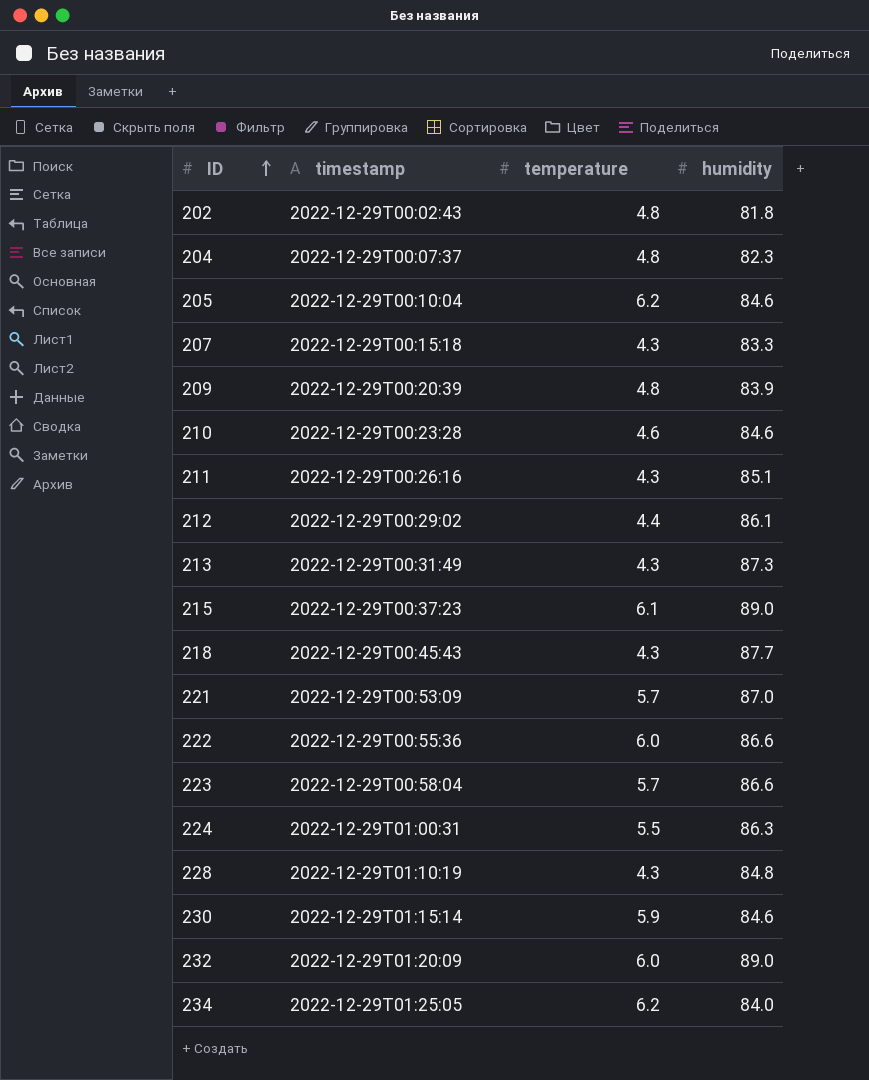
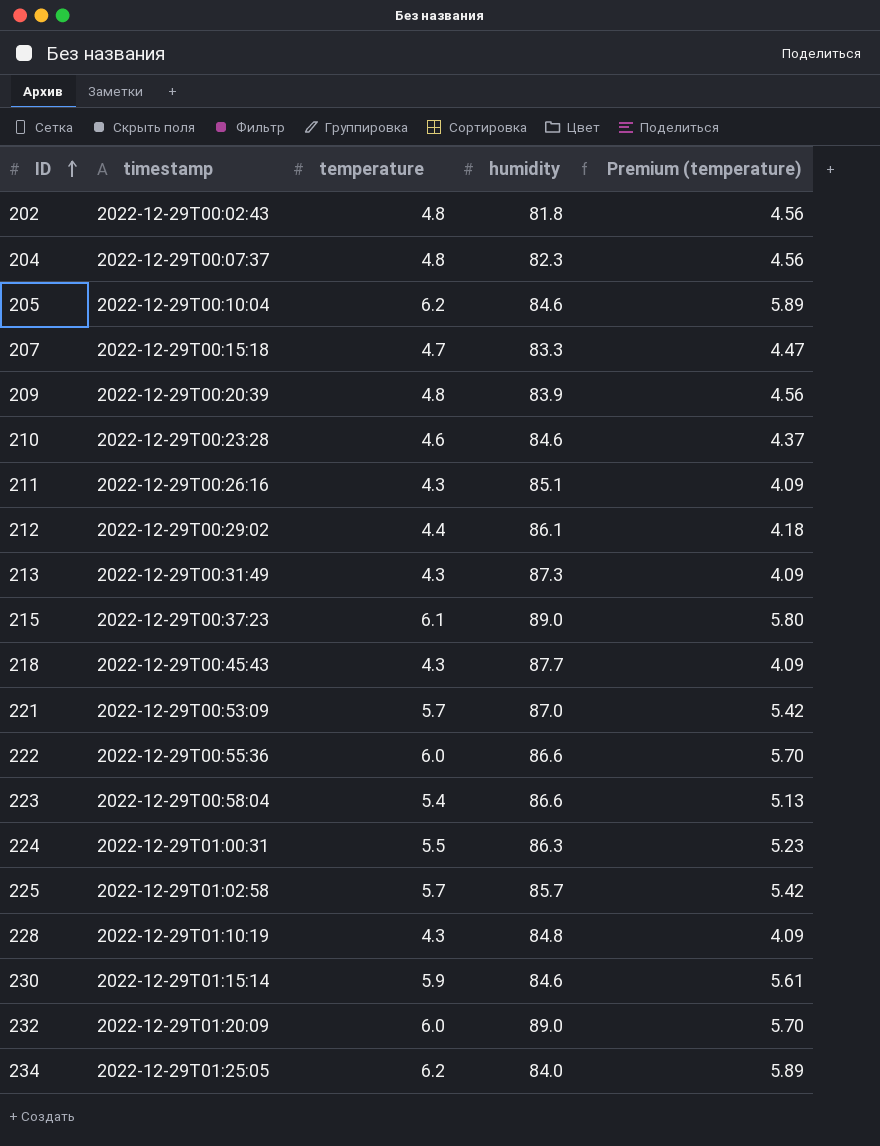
column Premium (temperature) | formula: none -> [temperature] * 0.95
207 | temperature: 4.3 -> 4.7
223 | temperature: 5.7 -> 5.4
row 225: none -> 2022-12-29T01:02:58 | 5.7 | 85.7 | 5.42

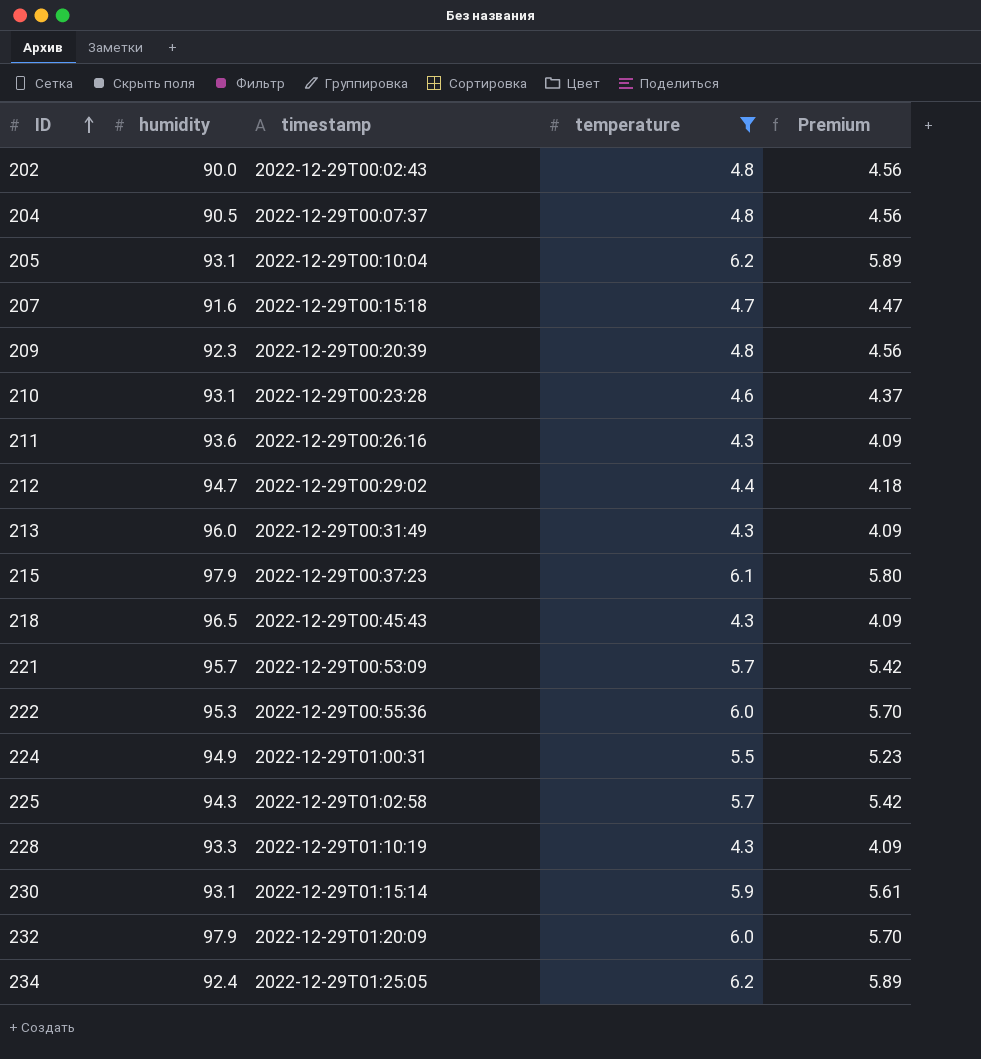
filter: none -> temperature != 5.4
column humidity | position: 4 -> 2
column name: Premium (temperature) -> Premium
202 | humidity: 81.8 -> 90.0
204 | humidity: 82.3 -> 90.5
205 | humidity: 84.6 -> 93.1
207 | humidity: 83.3 -> 91.6
209 | humidity: 83.9 -> 92.3
210 | humidity: 84.6 -> 93.1
211 | humidity: 85.1 -> 93.6
212 | humidity: 86.1 -> 94.7
213 | humidity: 87.3 -> 96.0
215 | humidity: 89.0 -> 97.9
218 | humidity: 87.7 -> 96.5
221 | humidity: 87.0 -> 95.7
222 | humidity: 86.6 -> 95.3
224 | humidity: 86.3 -> 94.9
225 | humidity: 85.7 -> 94.3
228 | humidity: 84.8 -> 93.3
230 | humidity: 84.6 -> 93.1
232 | humidity: 89.0 -> 97.9
234 | humidity: 84.0 -> 92.4

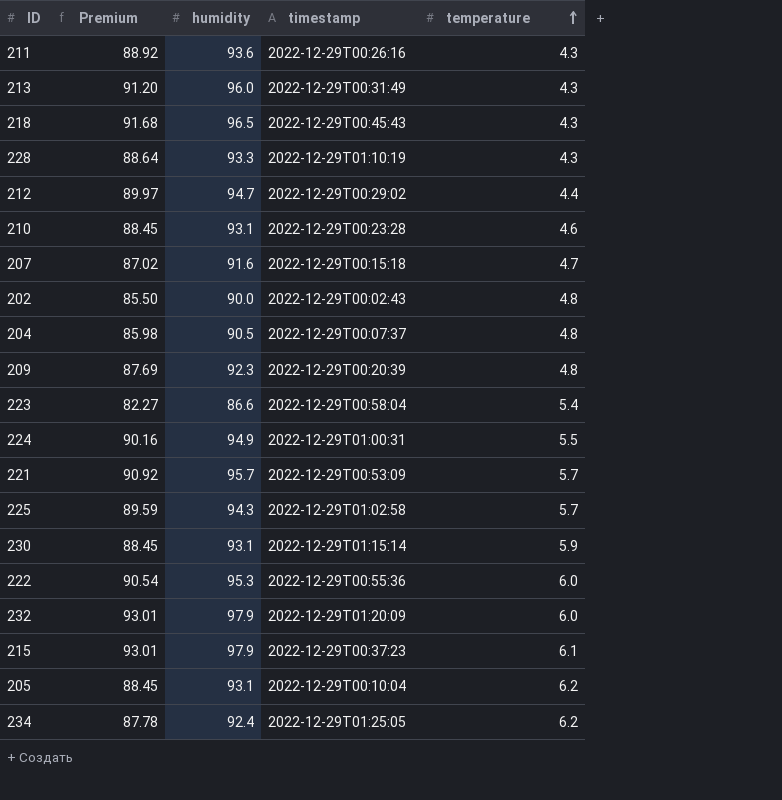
filter: temperature != 5.4 -> none
row order: ID ascending -> temperature ascending
column Premium | formula: [temperature] * 0.95 -> [humidity] * 0.95
column Premium | position: 5 -> 2

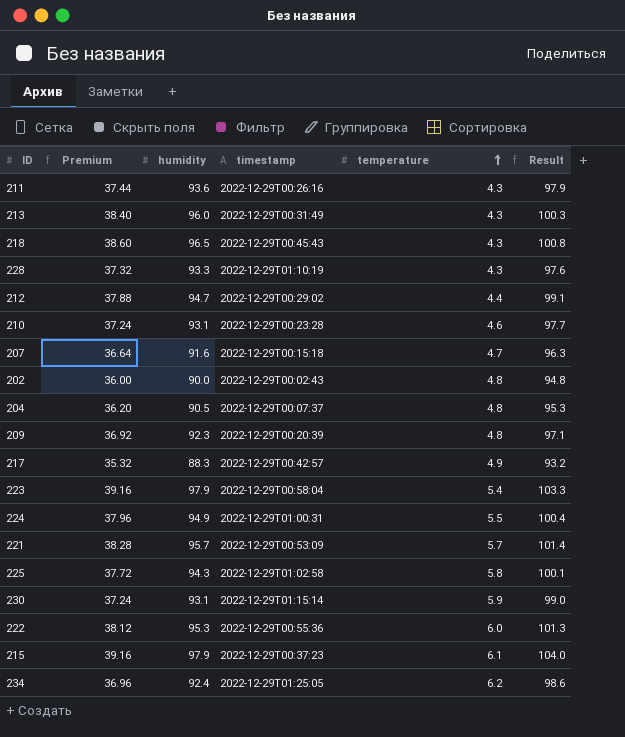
column Premium | formula: [humidity] * 0.95 -> [humidity] * 0.4
column Result | formula: none -> [humidity] + [temperature]
row 232: 93.01 | 97.9 | 2022-12-29T01:20:09 | 6.0 -> none
row 205: 88.45 | 93.1 | 2022-12-29T00:10:04 | 6.2 -> none
row 217: none -> 35.32 | 88.3 | 2022-12-29T00:42:57 | 4.9 | 93.2
223 | humidity: 86.6 -> 97.9
225 | temperature: 5.7 -> 5.8

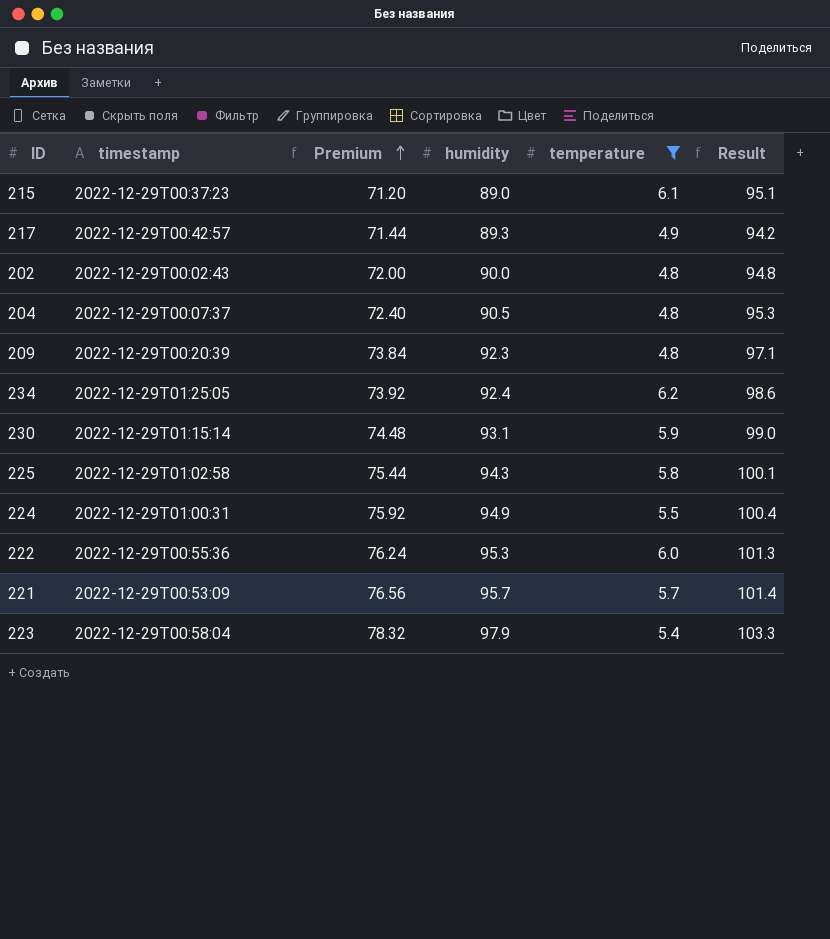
filter: none -> temperature >= 4.8
row order: temperature ascending -> Premium ascending
column timestamp | position: 4 -> 2
column Premium | formula: [humidity] * 0.4 -> [humidity] * 0.8
215 | humidity: 97.9 -> 89.0
215 | Result: 104.0 -> 95.1
217 | humidity: 88.3 -> 89.3
217 | Result: 93.2 -> 94.2

